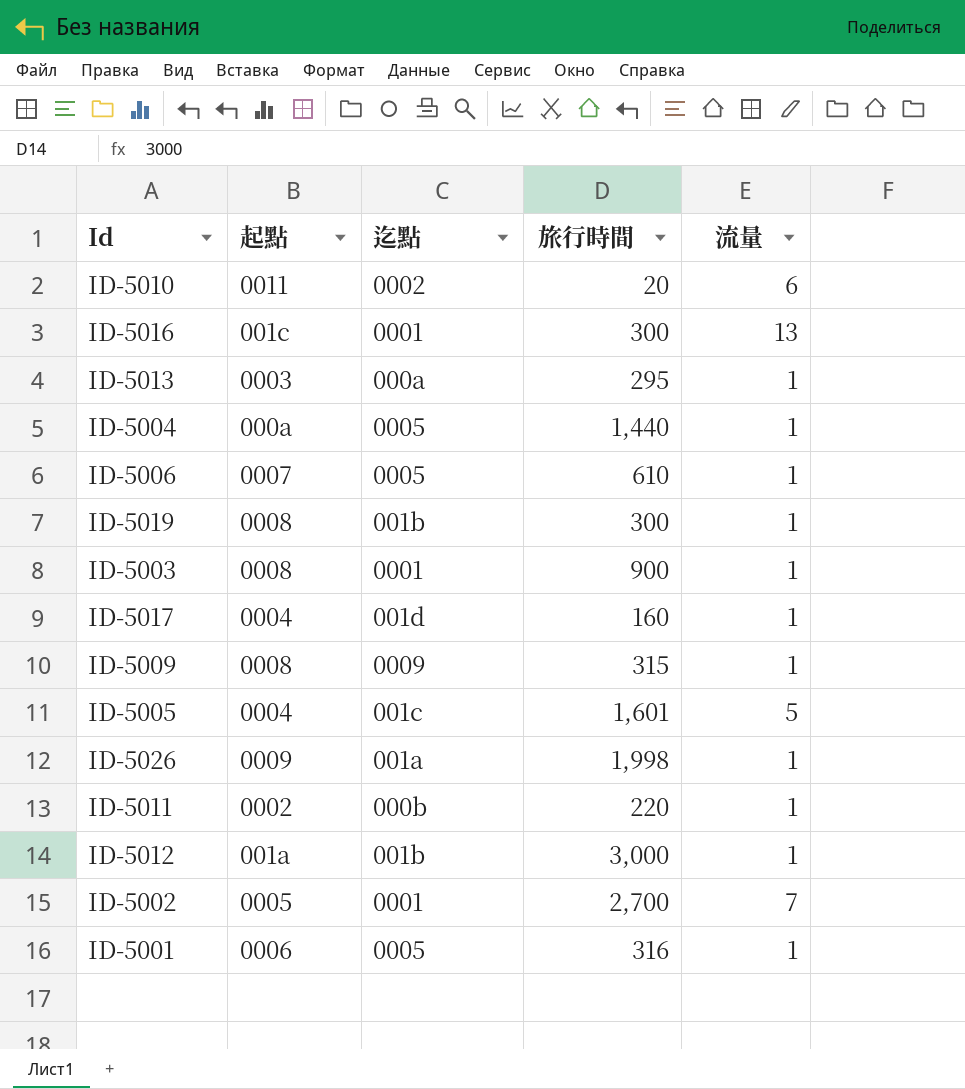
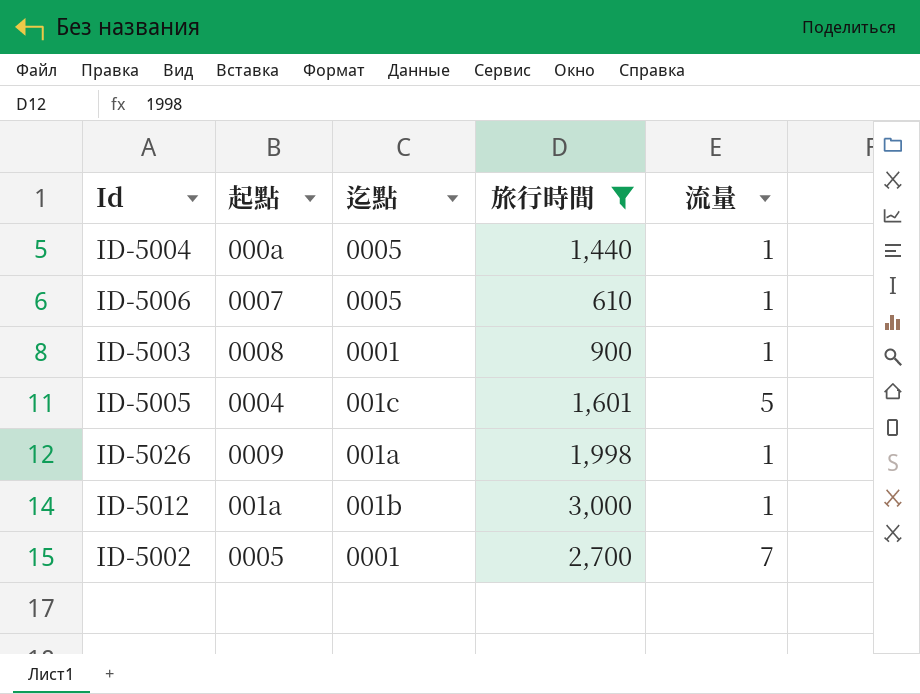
filter: none -> 旅行時間 >= 610

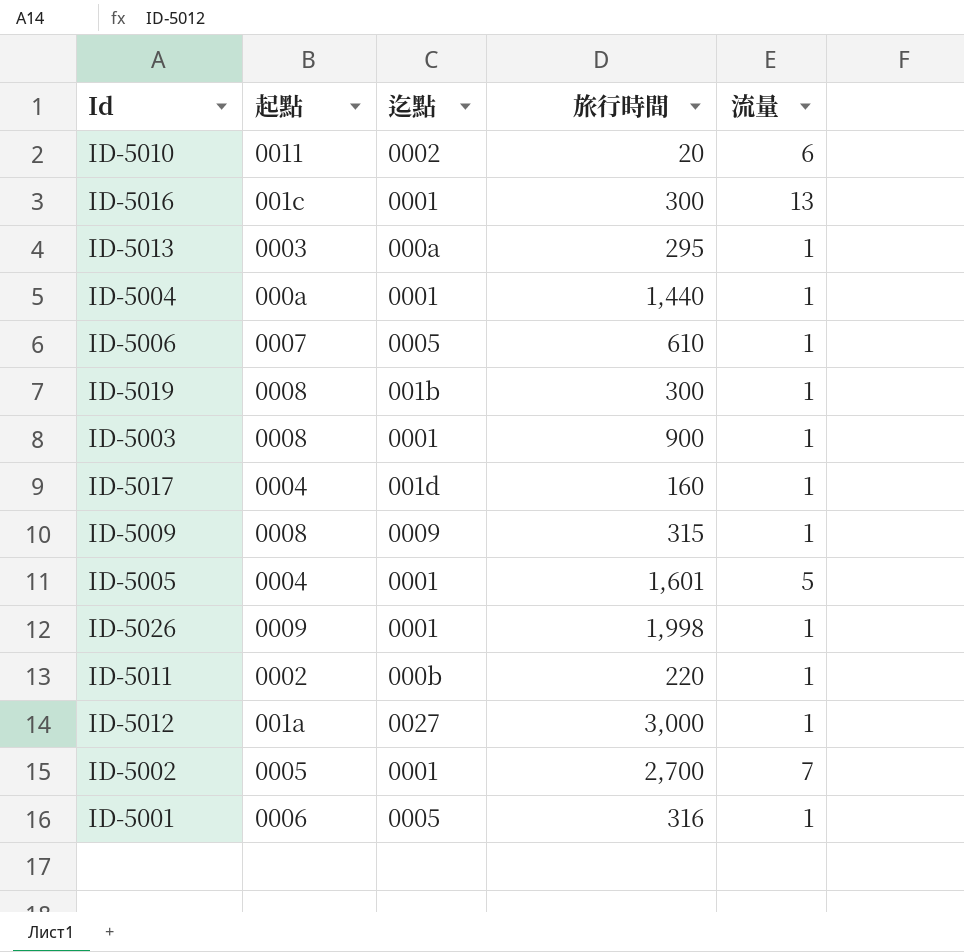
filter: 旅行時間 >= 610 -> none
ID-5004 | 迄點: 0005 -> 0001
ID-5005 | 迄點: 001c -> 0001
ID-5026 | 迄點: 001a -> 0001
ID-5012 | 迄點: 001b -> 0027

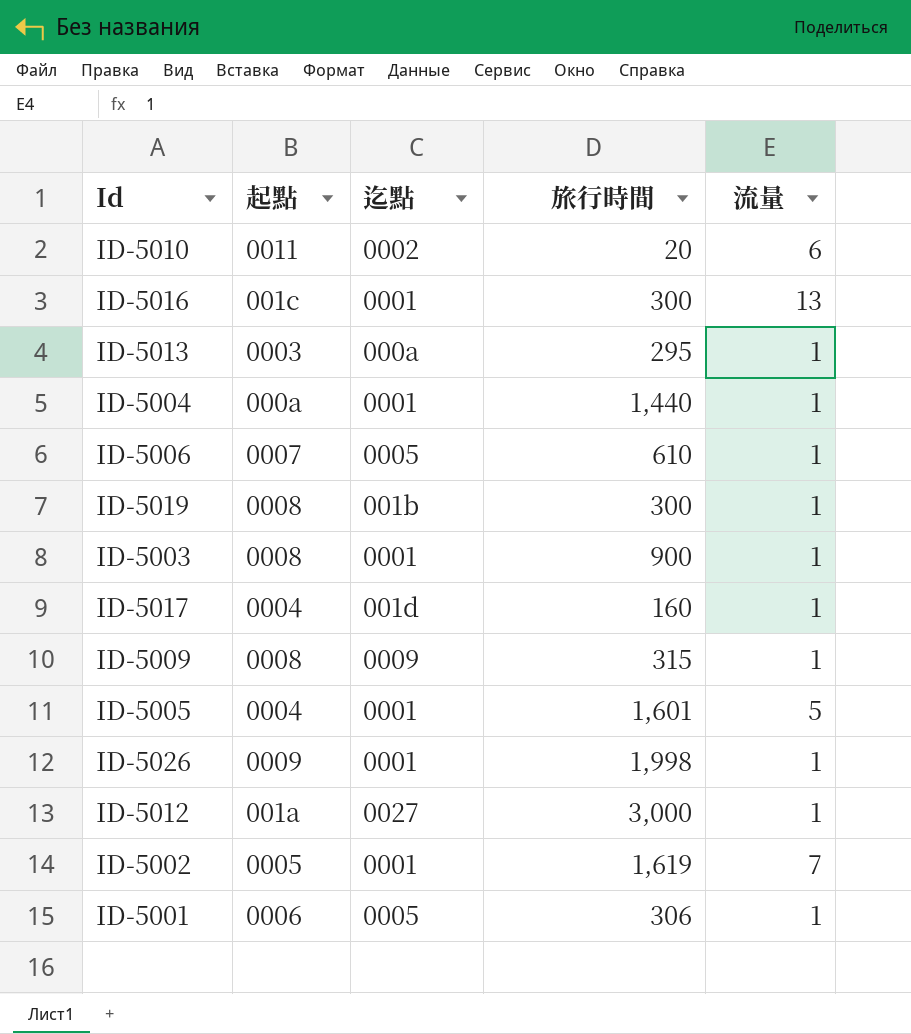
row ID-5011: 0002 | 000b | 220 | 1 -> none
ID-5002 | 旅行時間: 2,700 -> 1,619
ID-5001 | 旅行時間: 316 -> 306

